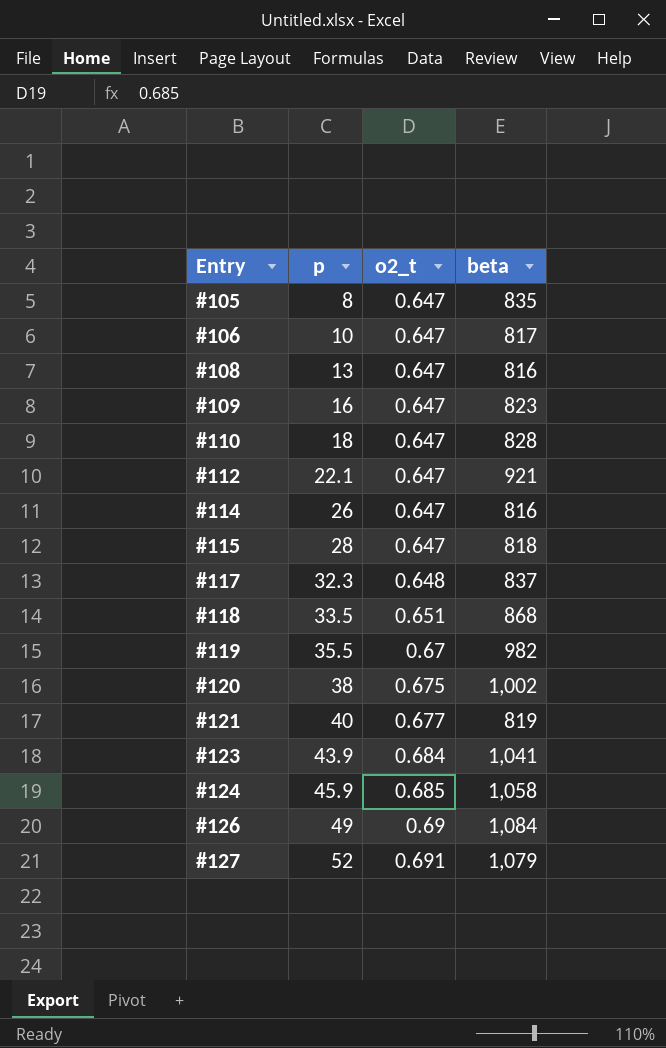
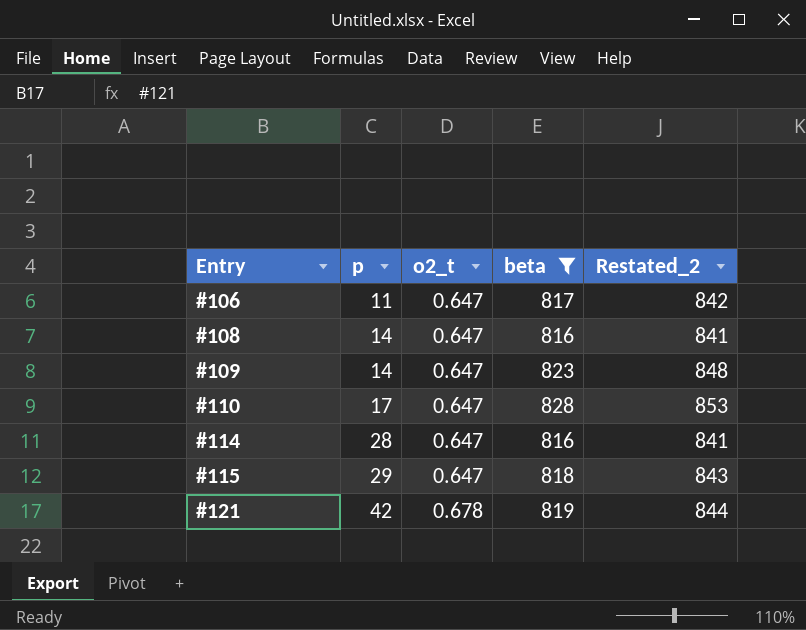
filter: none -> beta <= 828
column Restated_2 | formula: none -> [beta] + 25
#106 | p: 10 -> 11
#108 | p: 13 -> 14
#109 | p: 16 -> 14
#110 | p: 18 -> 17
#114 | p: 26 -> 28
#115 | p: 28 -> 29
#121 | p: 40 -> 42
#121 | o2_t: 0.677 -> 0.678

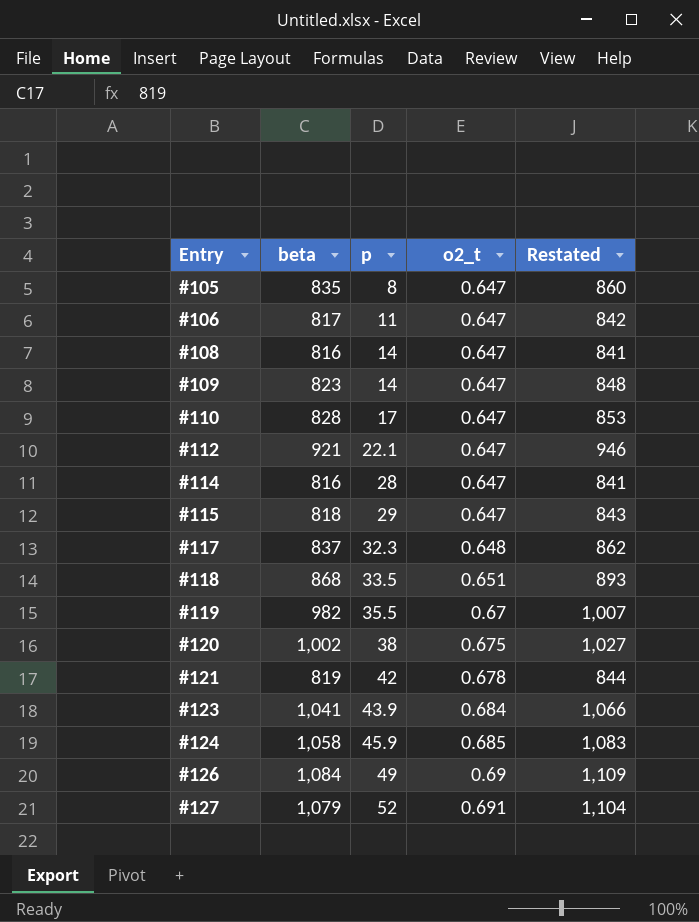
filter: beta <= 828 -> none
column beta | position: 4 -> 2
column name: Restated_2 -> Restated

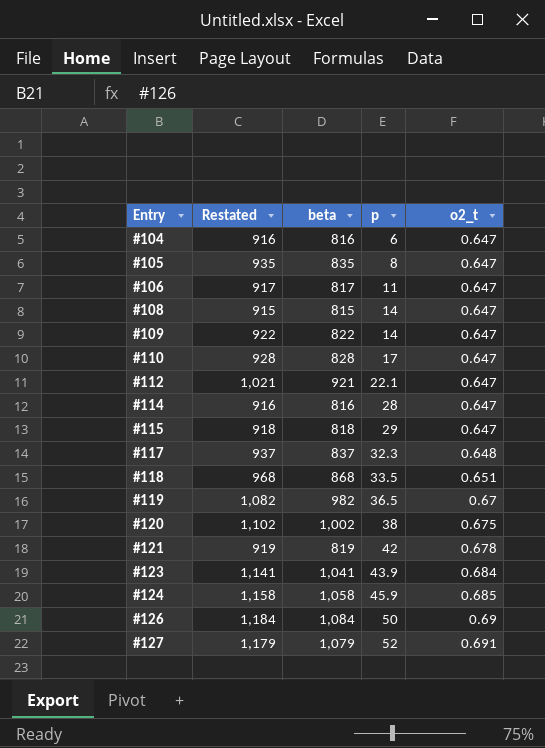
column Restated | formula: [beta] + 25 -> [beta] + 100
column Restated | position: 5 -> 2
row #104: none -> 916 | 816 | 6 | 0.647
#108 | beta: 816 -> 815
#109 | beta: 823 -> 822
#119 | p: 35.5 -> 36.5
#126 | p: 49 -> 50

